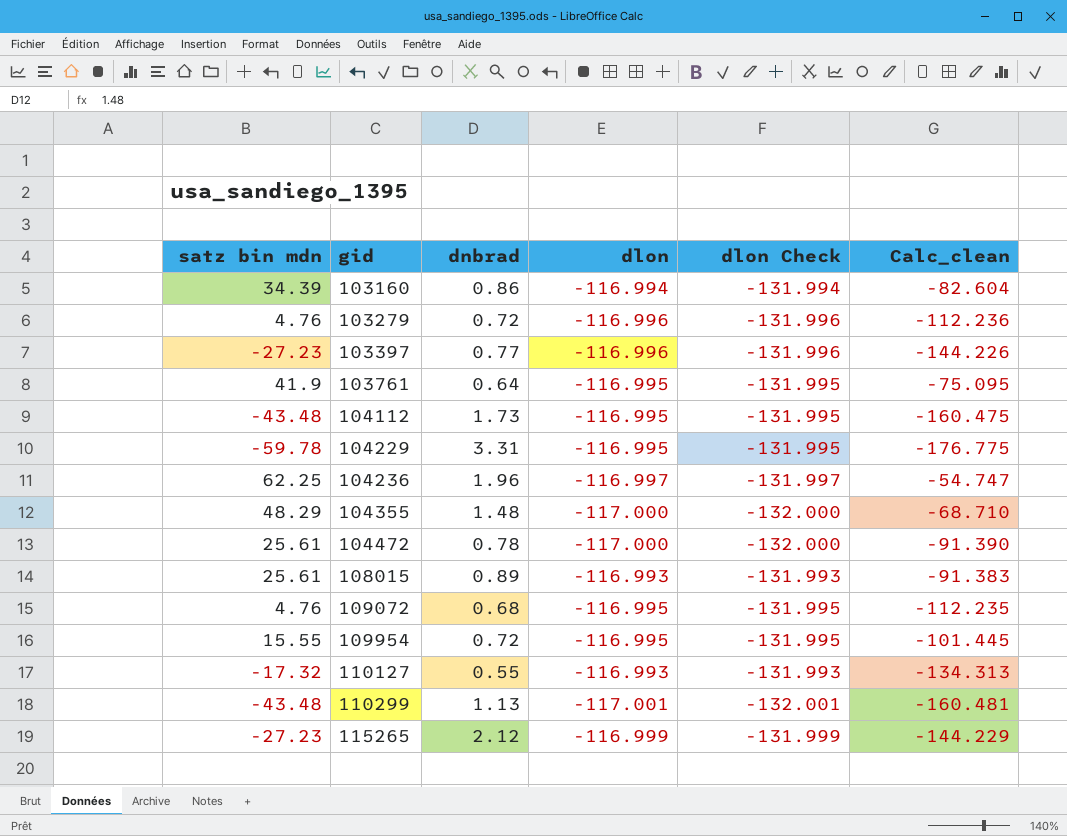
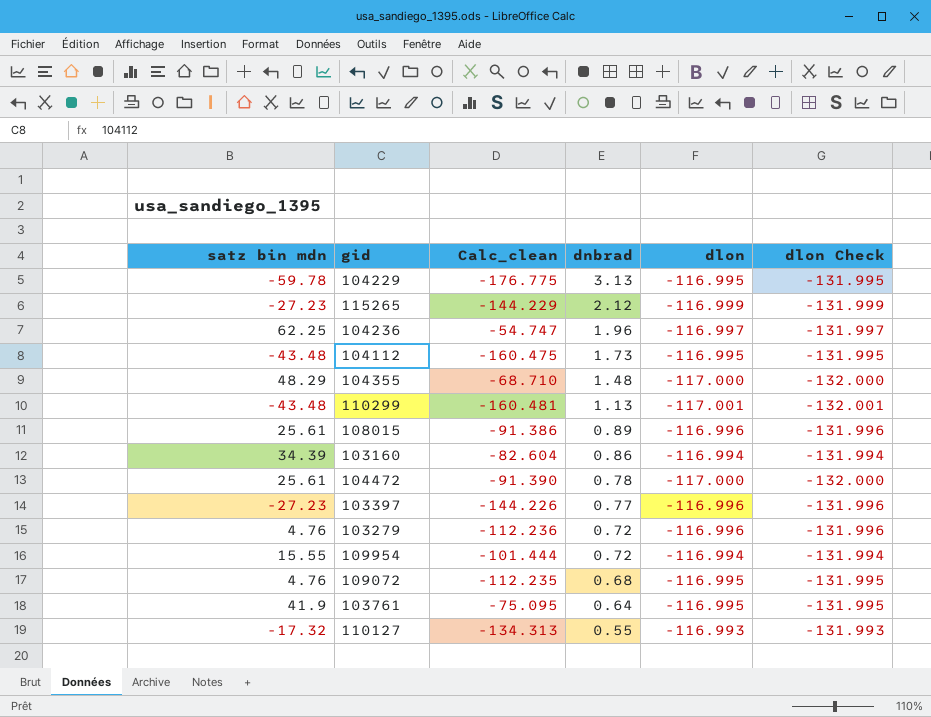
row order: gid ascending -> dnbrad descending
column Calc_clean | position: 6 -> 3
104229 | dnbrad: 3.31 -> 3.13
108015 | Calc_clean: -91.383 -> -91.386
108015 | dlon: -116.993 -> -116.996
108015 | dlon Check: -131.993 -> -131.996
109954 | Calc_clean: -101.445 -> -101.444
109954 | dlon: -116.995 -> -116.994
109954 | dlon Check: -131.995 -> -131.994

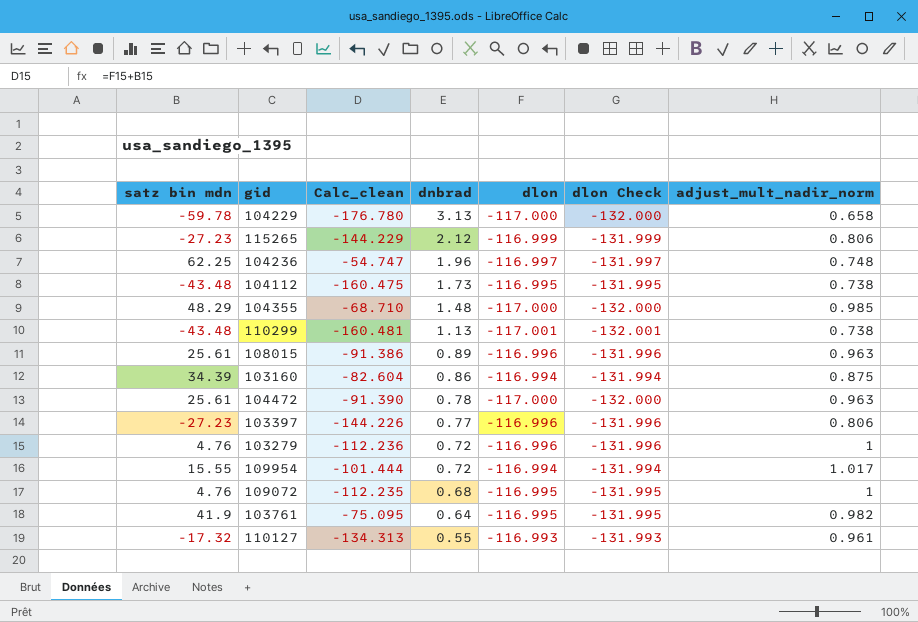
column adjust_mult_nadir_norm | position: none -> 7
104229 | Calc_clean: -176.775 -> -176.780
104229 | dlon: -116.995 -> -117.000
104229 | dlon Check: -131.995 -> -132.000

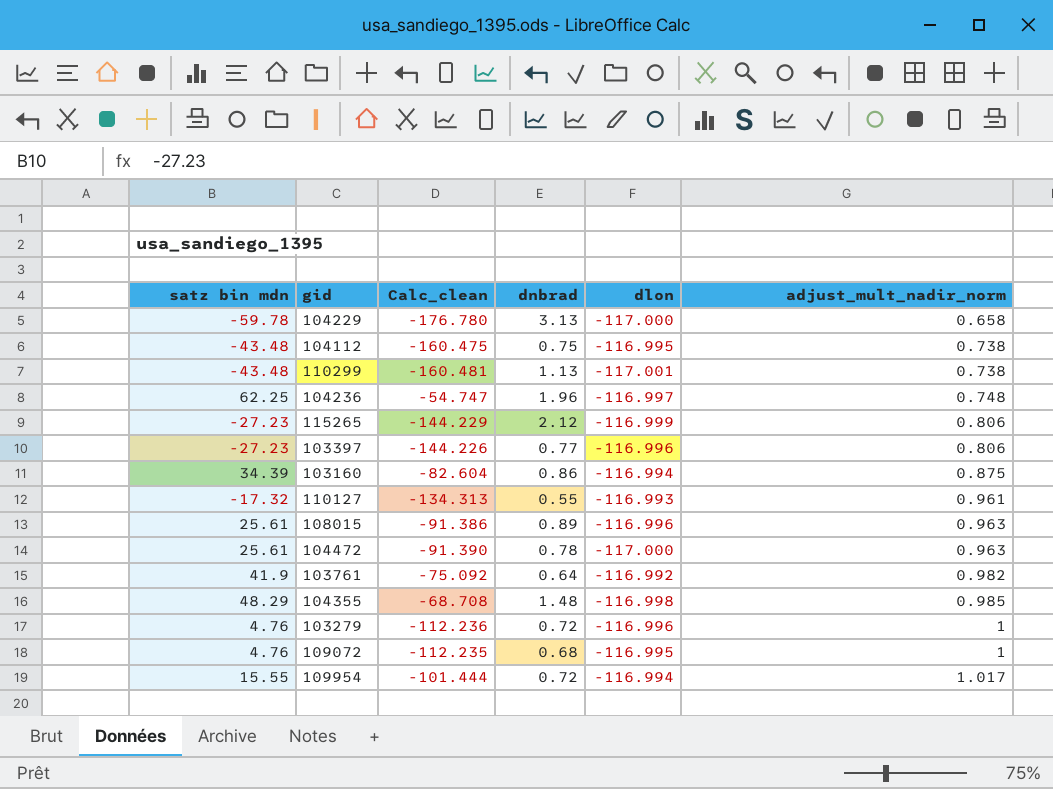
row order: dnbrad descending -> adjust_mult_nadir_norm ascending
column dlon Check | formula: [dlon] - 15 -> none
104112 | dnbrad: 1.73 -> 0.75
103761 | Calc_clean: -75.095 -> -75.092
103761 | dlon: -116.995 -> -116.992
104355 | Calc_clean: -68.710 -> -68.708
104355 | dlon: -117.000 -> -116.998

